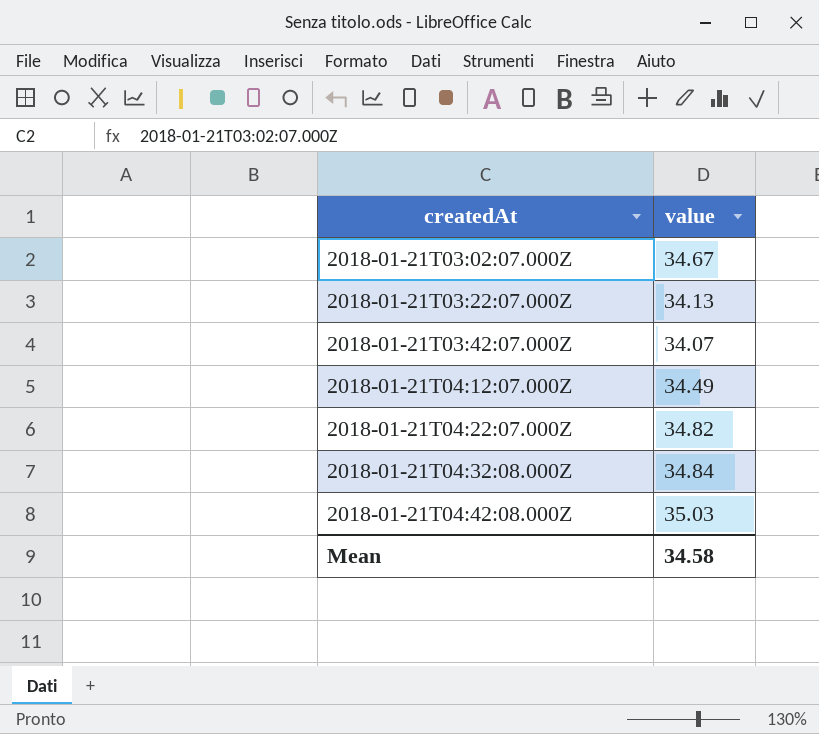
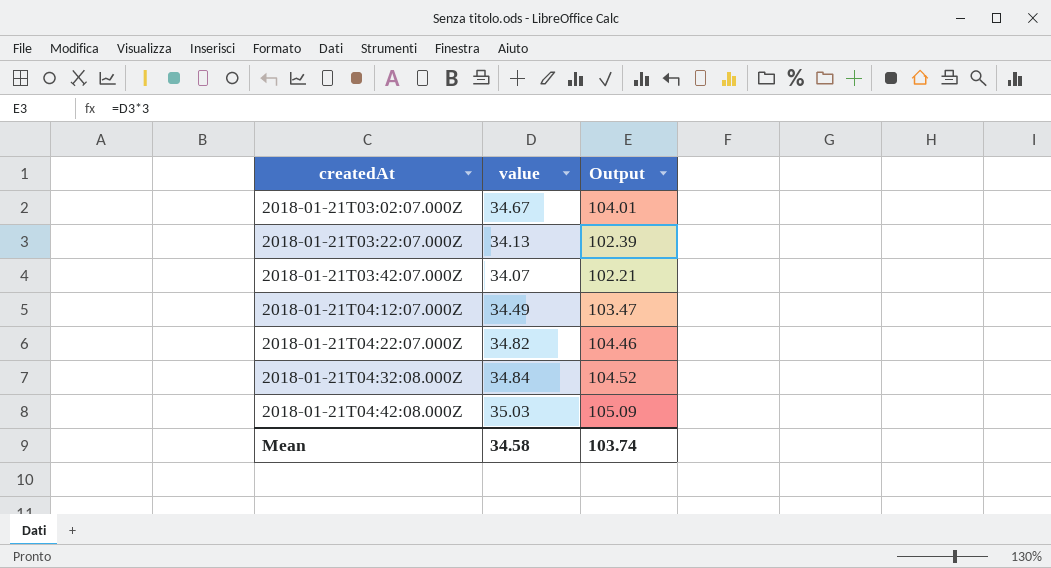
column Output | formula: none -> [value] * 3

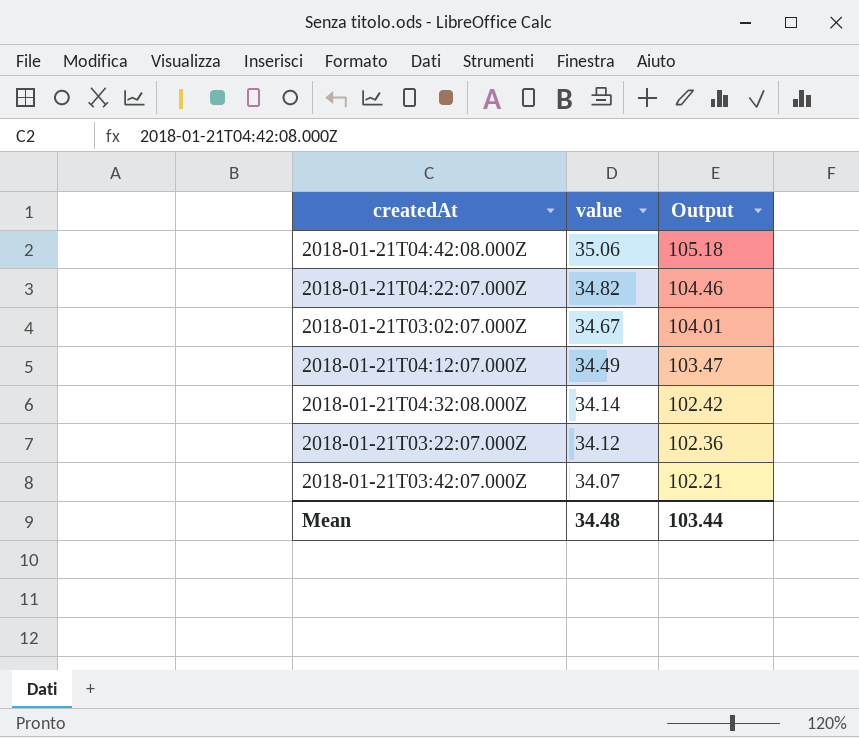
row order: createdAt ascending -> value descending
2018-01-21T04:42:08.000Z | value: 35.03 -> 35.06
2018-01-21T04:42:08.000Z | Output: 105.09 -> 105.18
2018-01-21T04:32:08.000Z | value: 34.84 -> 34.14
2018-01-21T04:32:08.000Z | Output: 104.52 -> 102.42
2018-01-21T03:22:07.000Z | value: 34.13 -> 34.12
2018-01-21T03:22:07.000Z | Output: 102.39 -> 102.36
Mean | value: 34.58 -> 34.48
Mean | Output: 103.74 -> 103.44

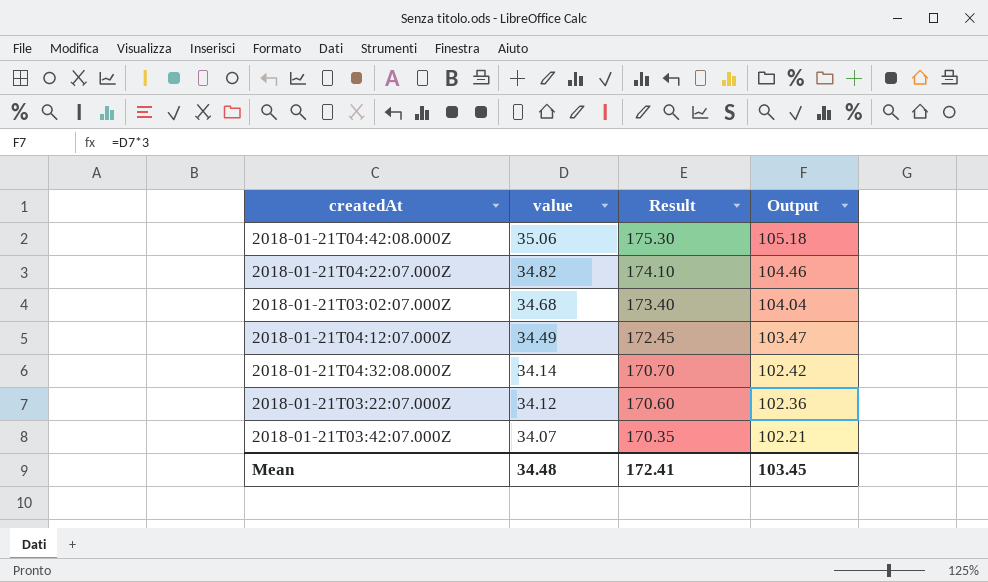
column Result | formula: none -> [value] * 5
2018-01-21T03:02:07.000Z | value: 34.67 -> 34.68
2018-01-21T03:02:07.000Z | Output: 104.01 -> 104.04
Mean | Output: 103.44 -> 103.45

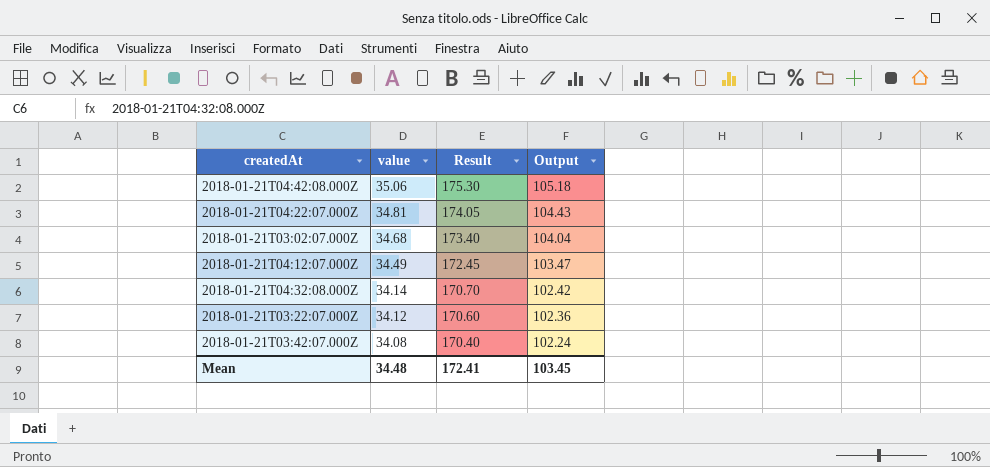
2018-01-21T04:22:07.000Z | value: 34.82 -> 34.81
2018-01-21T04:22:07.000Z | Result: 174.10 -> 174.05
2018-01-21T04:22:07.000Z | Output: 104.46 -> 104.43
2018-01-21T03:42:07.000Z | value: 34.07 -> 34.08
2018-01-21T03:42:07.000Z | Result: 170.35 -> 170.40
2018-01-21T03:42:07.000Z | Output: 102.21 -> 102.24

